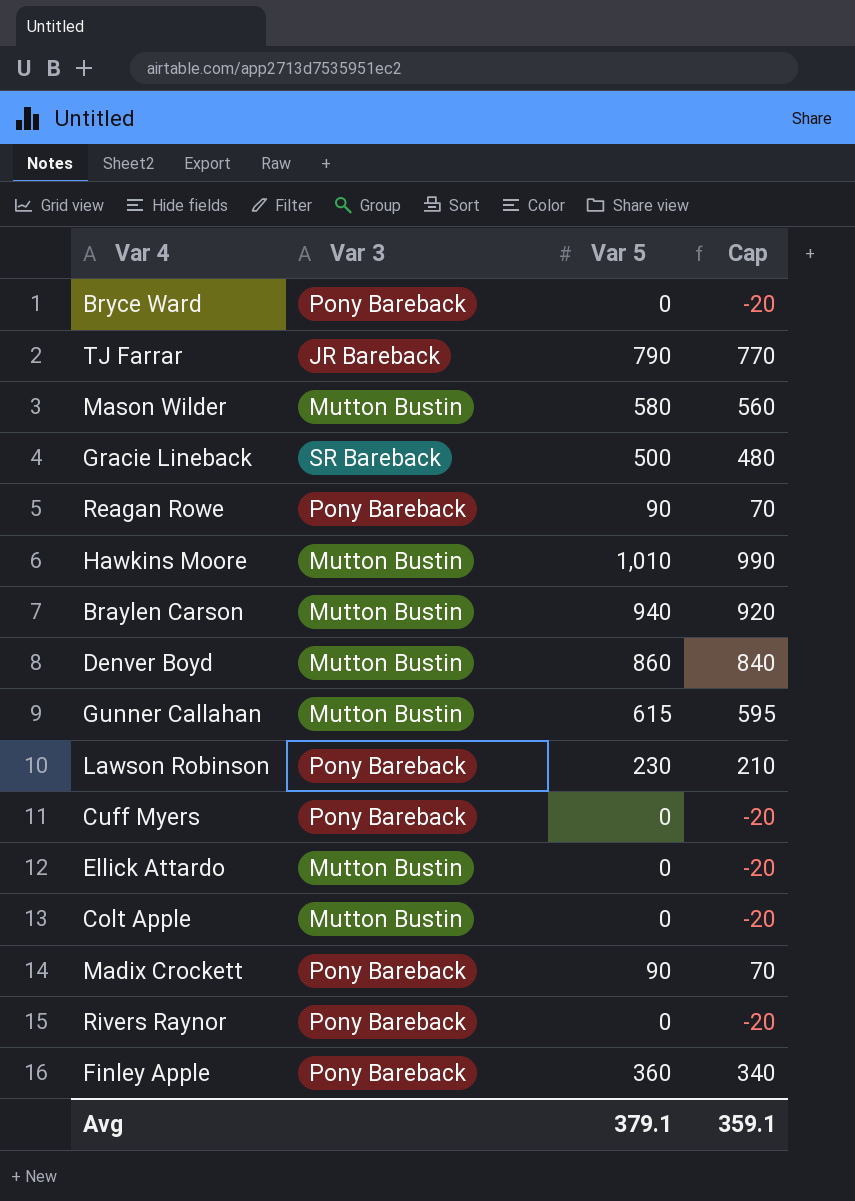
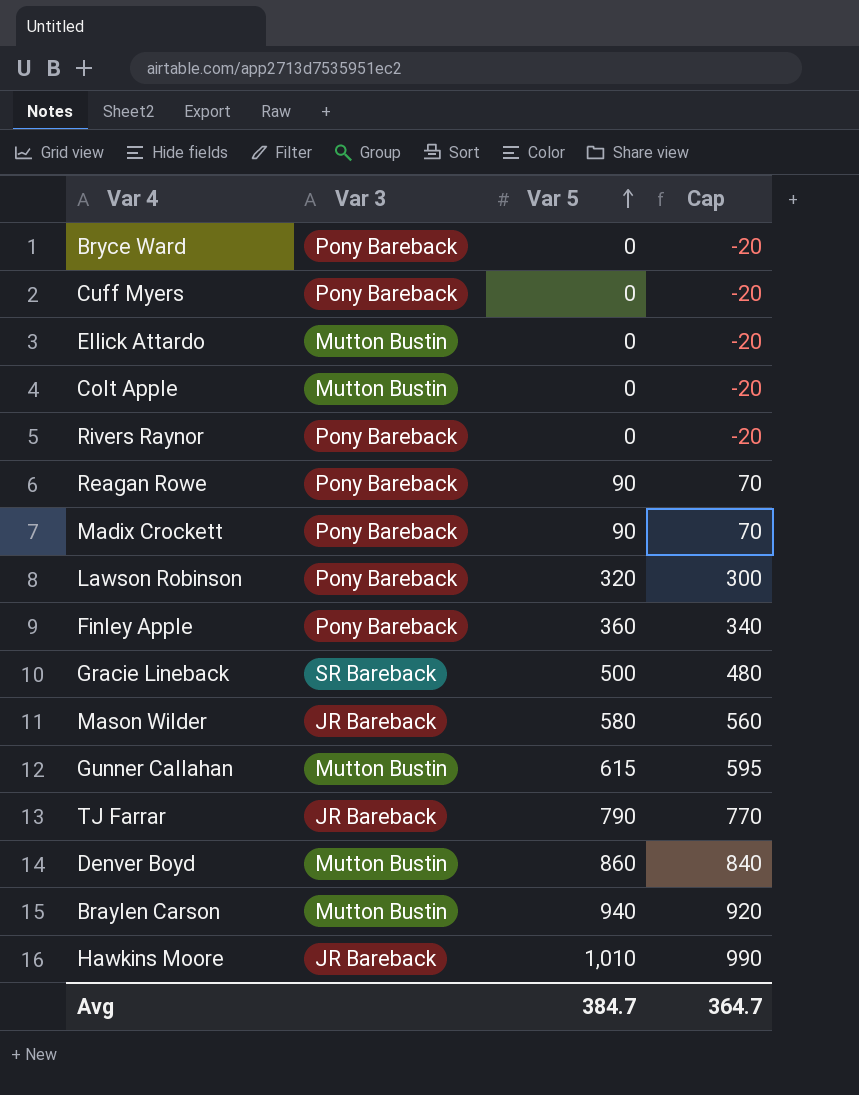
row order: none -> Var 5 ascending
Lawson Robinson | Var 5: 230 -> 320
Lawson Robinson | Cap: 210 -> 300
Mason Wilder | Var 3: Mutton Bustin -> JR Bareback
Hawkins Moore | Var 3: Mutton Bustin -> JR Bareback
Avg | Var 5: 379.1 -> 384.7
Avg | Cap: 359.1 -> 364.7

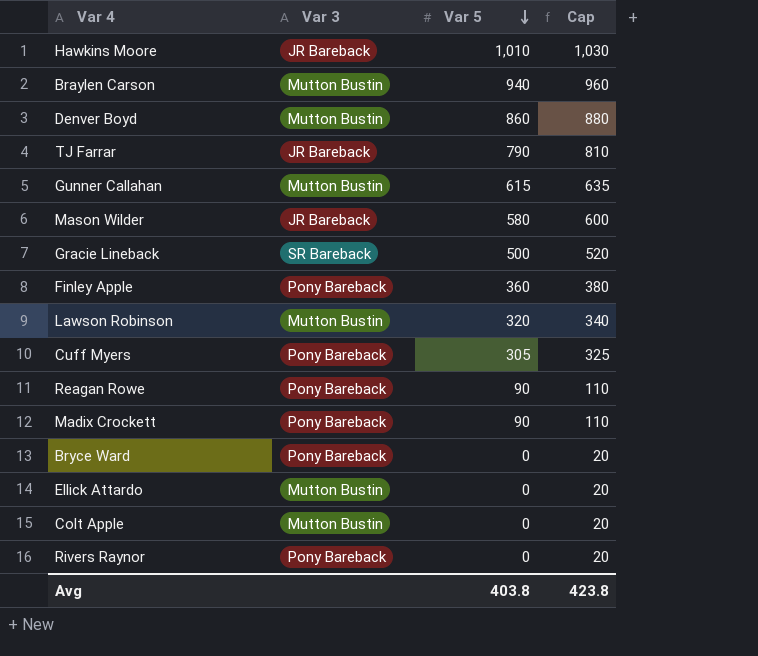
row order: Var 5 ascending -> Var 5 descending
column Cap | formula: [Var 5] - 20 -> [Var 5] + 20
Lawson Robinson | Var 3: Pony Bareback -> Mutton Bustin
Cuff Myers | Var 5: 0 -> 305
Avg | Var 5: 384.7 -> 403.8
Avg | Cap: 364.7 -> 423.8

